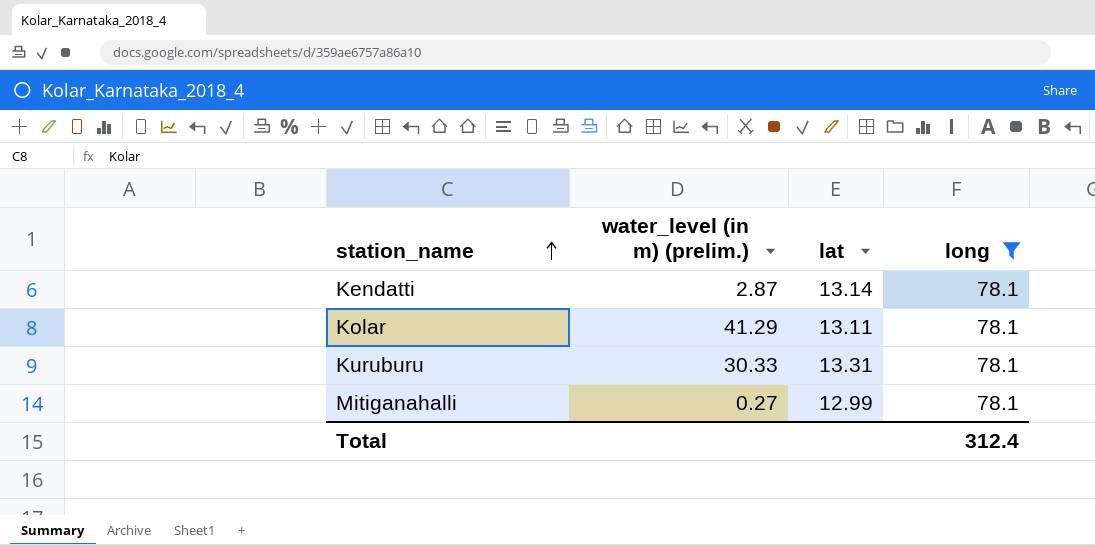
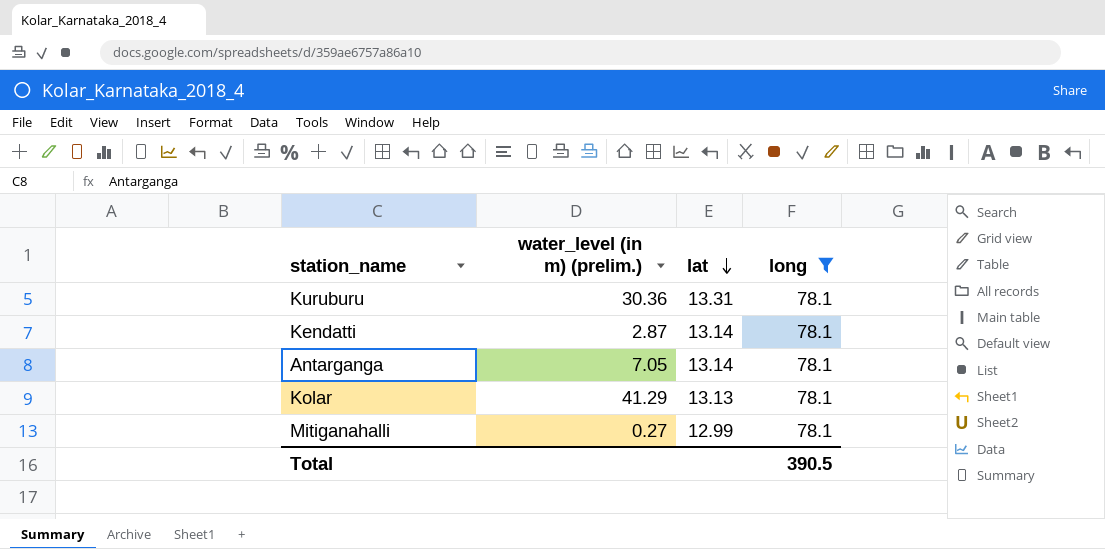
row order: station_name ascending -> lat descending
Kuruburu | water_level (in m) (prelim.): 30.33 -> 30.36
row Antarganga: none -> 7.05 | 13.14 | 78.1
Kolar | lat: 13.11 -> 13.13
Total | long: 312.4 -> 390.5

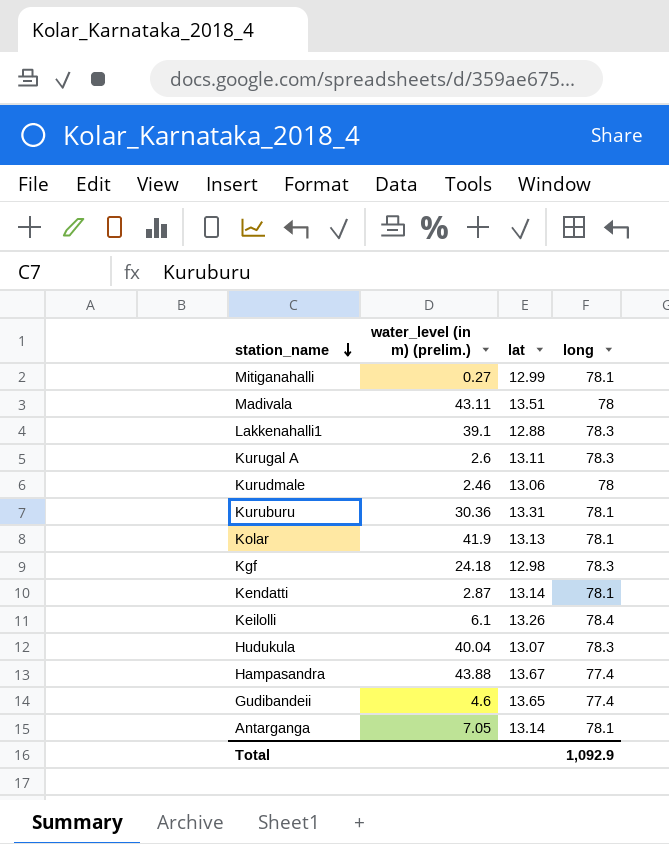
filter: long = 78.1 -> none
row order: lat descending -> station_name descending
Kolar | water_level (in m) (prelim.): 41.29 -> 41.9
Total | long: 390.5 -> 1,092.9

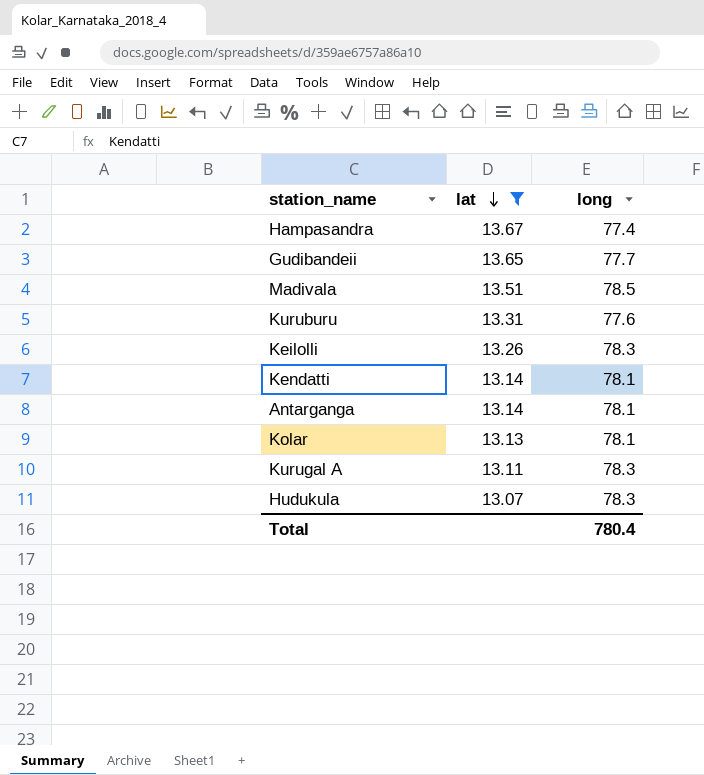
filter: none -> lat >= 13.07
row order: station_name descending -> lat descending
column water_level (in m) (prelim.) | position: 2 -> none
Gudibandeii | long: 77.4 -> 77.7
Madivala | long: 78 -> 78.5
Kuruburu | long: 78.1 -> 77.6
Keilolli | long: 78.4 -> 78.3
Total | long: 1,092.9 -> 780.4

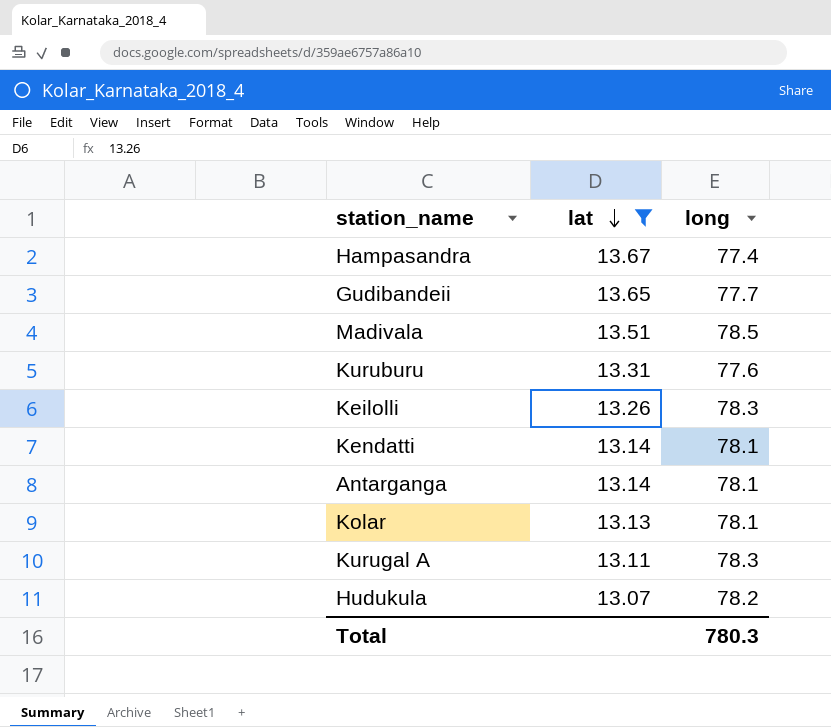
Hudukula | long: 78.3 -> 78.2
Total | long: 780.4 -> 780.3

